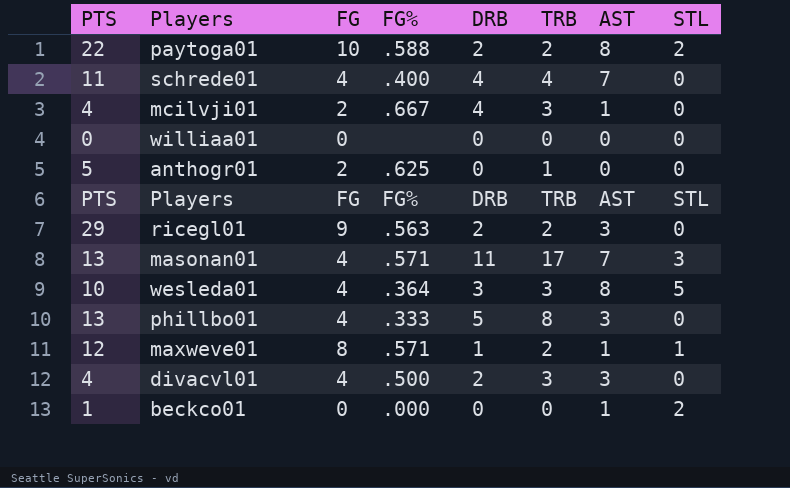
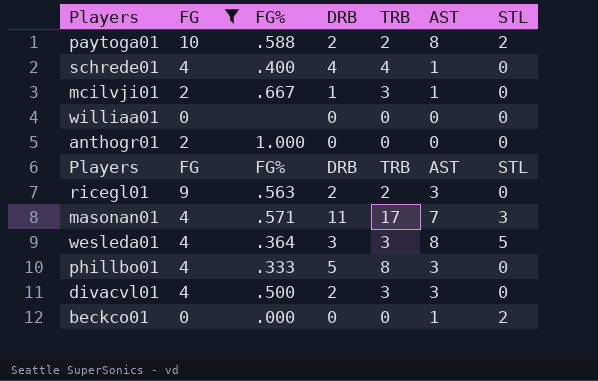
filter: none -> FG != 8
column PTS | position: 1 -> none
schrede01 | AST: 7 -> 1
mcilvji01 | DRB: 4 -> 1
anthogr01 | FG%: .625 -> 1.000
anthogr01 | TRB: 1 -> 0

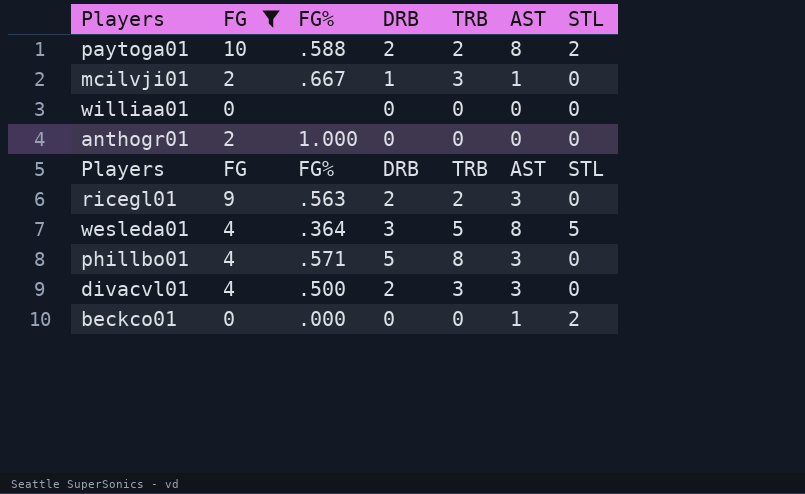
row schrede01: 4 | .400 | 4 | 4 | 1 | 0 -> none
row masonan01: 4 | .571 | 11 | 17 | 7 | 3 -> none
wesleda01 | TRB: 3 -> 5
phillbo01 | FG%: .333 -> .571

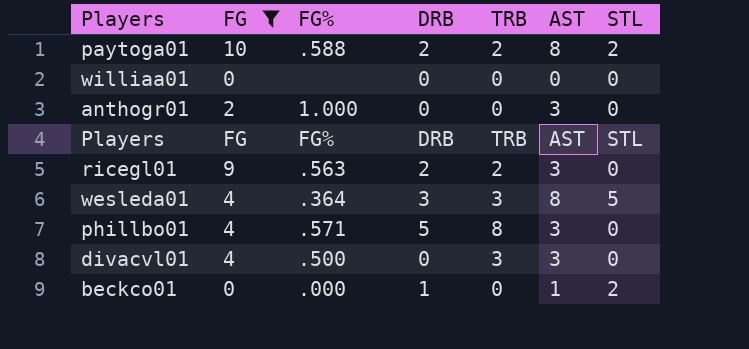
row mcilvji01: 2 | .667 | 1 | 3 | 1 | 0 -> none
anthogr01 | AST: 0 -> 3
wesleda01 | TRB: 5 -> 3
divacvl01 | DRB: 2 -> 0
beckco01 | DRB: 0 -> 1

